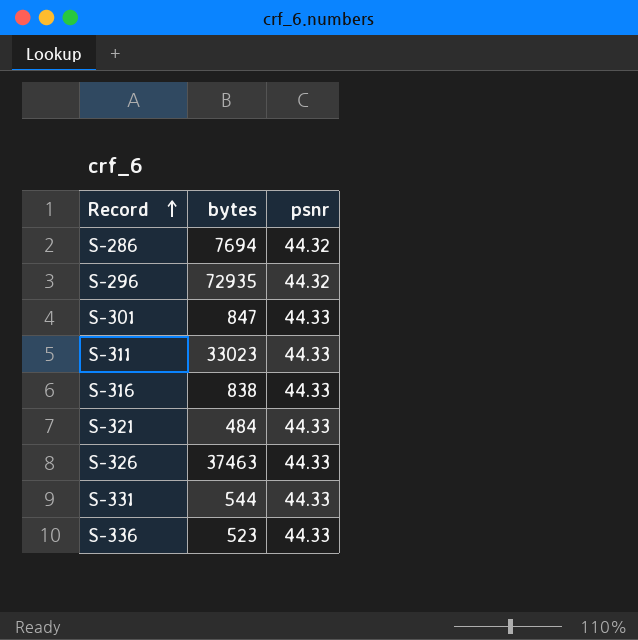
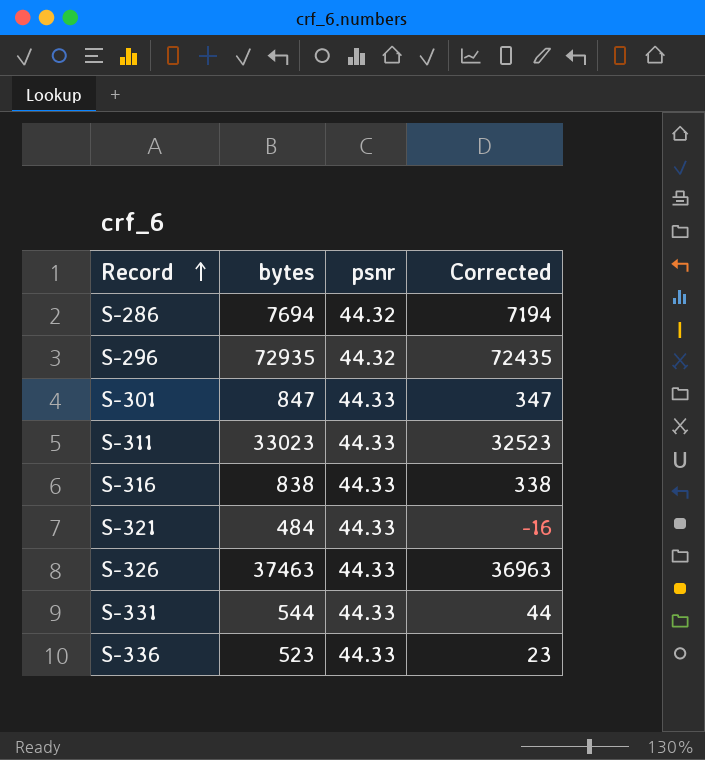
column Corrected | formula: none -> [bytes] - 500

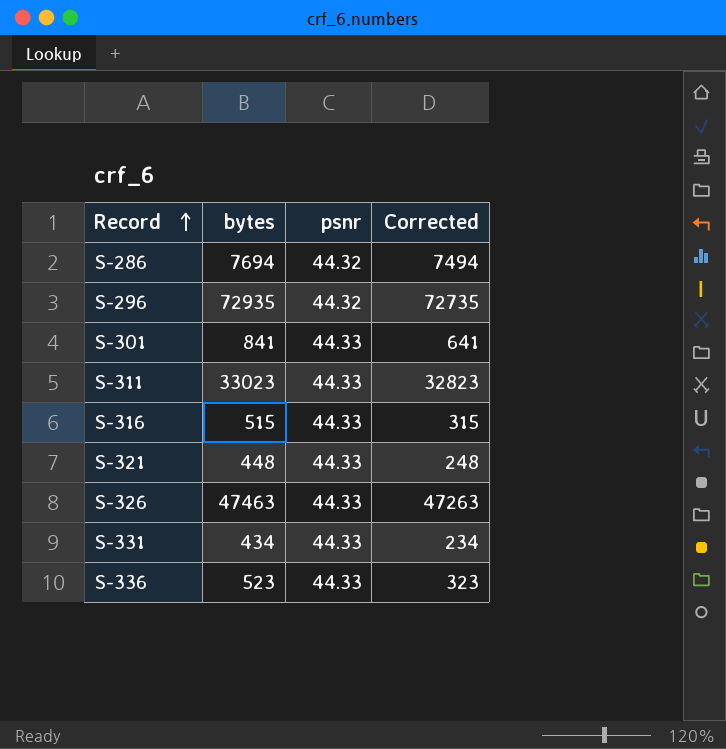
column Corrected | formula: [bytes] - 500 -> [bytes] - 200
S-301 | bytes: 847 -> 841
S-316 | bytes: 838 -> 515
S-321 | bytes: 484 -> 448
S-326 | bytes: 37463 -> 47463
S-331 | bytes: 544 -> 434

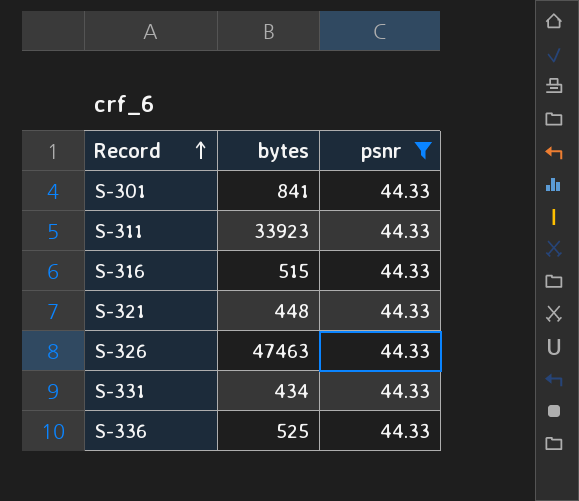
filter: none -> psnr = 44.33
column Corrected | formula: [bytes] - 200 -> none
S-311 | bytes: 33023 -> 33923
S-336 | bytes: 523 -> 525

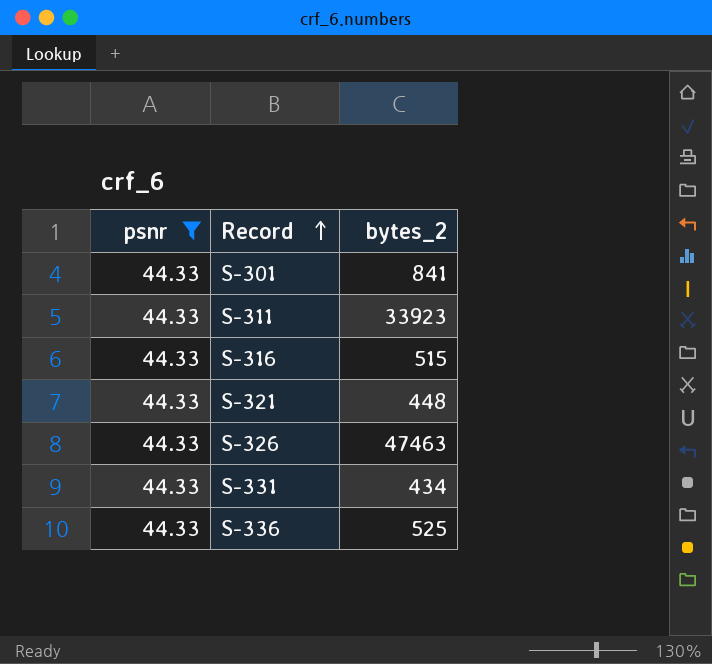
column psnr | position: 3 -> 1
column name: bytes -> bytes_2

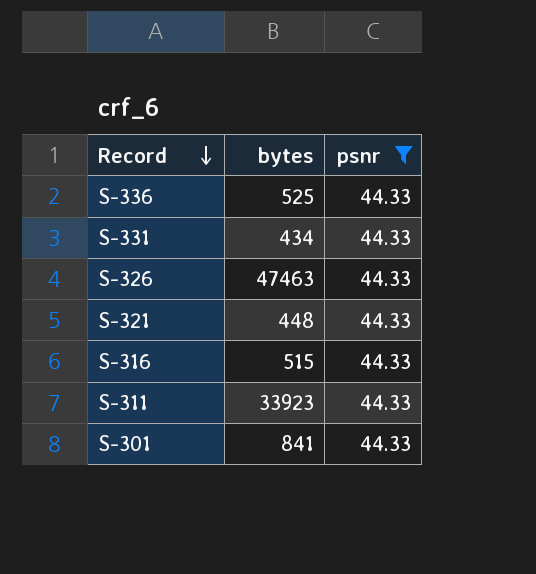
row order: Record ascending -> Record descending
column name: bytes_2 -> bytes
column psnr | position: 1 -> 3

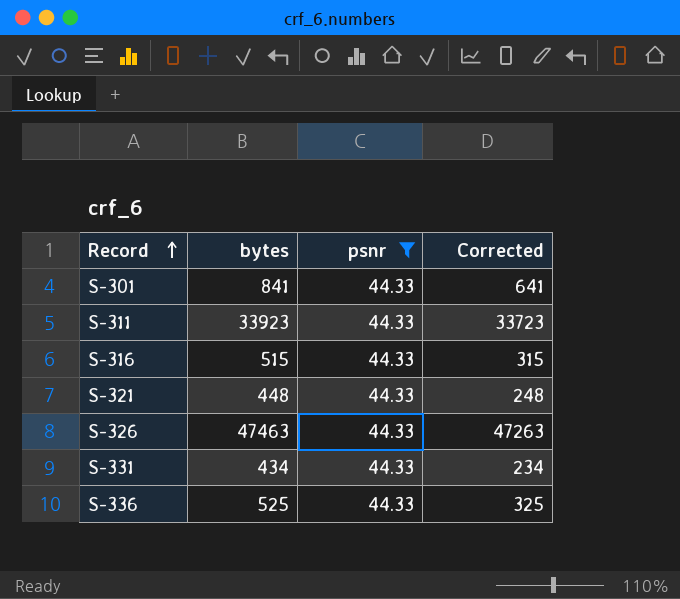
row order: Record descending -> Record ascending
column Corrected | formula: none -> [bytes] - 200

